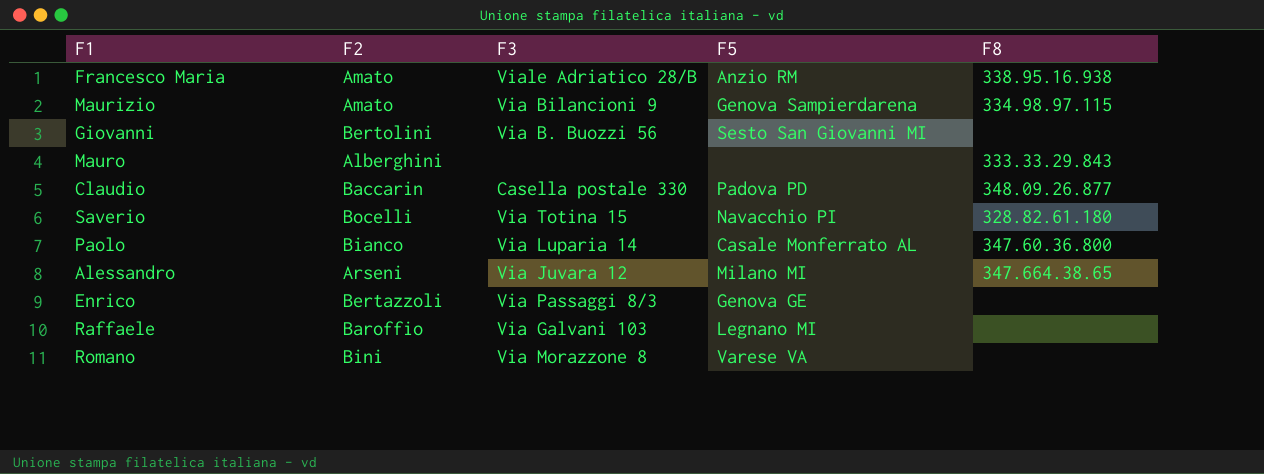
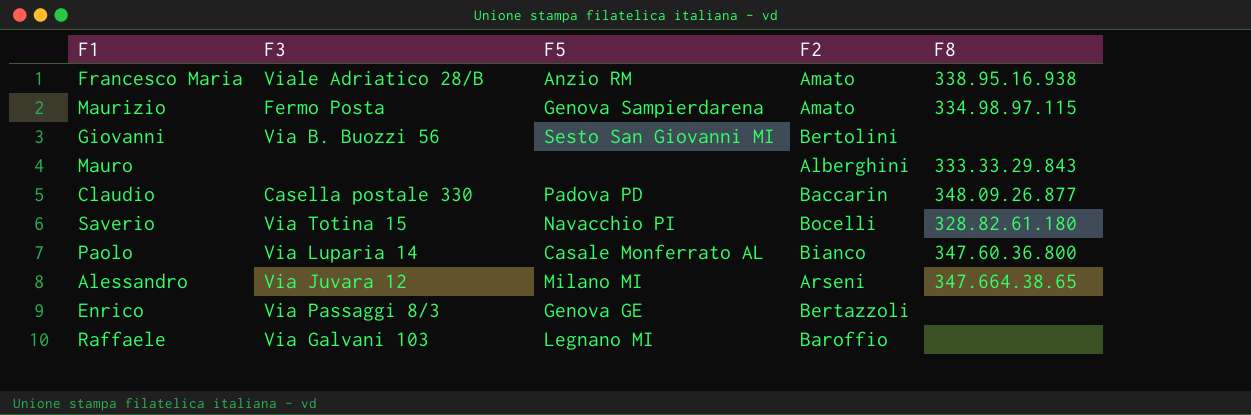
column F2 | position: 2 -> 4
row Romano: Bini | Via Morazzone 8 | Varese VA | none -> none
Maurizio | F3: Via Bilancioni 9 -> Fermo Posta

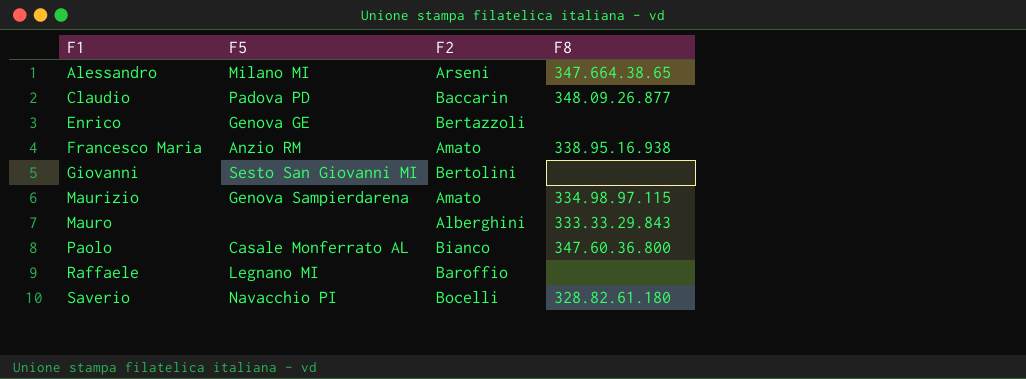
row order: none -> F1 ascending
column F3 | position: 2 -> none

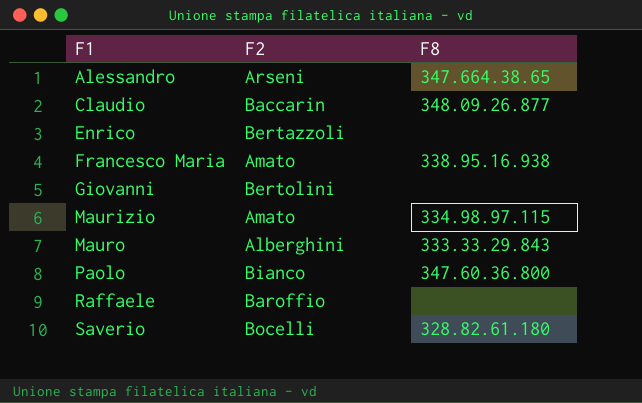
column F5 | position: 2 -> none

